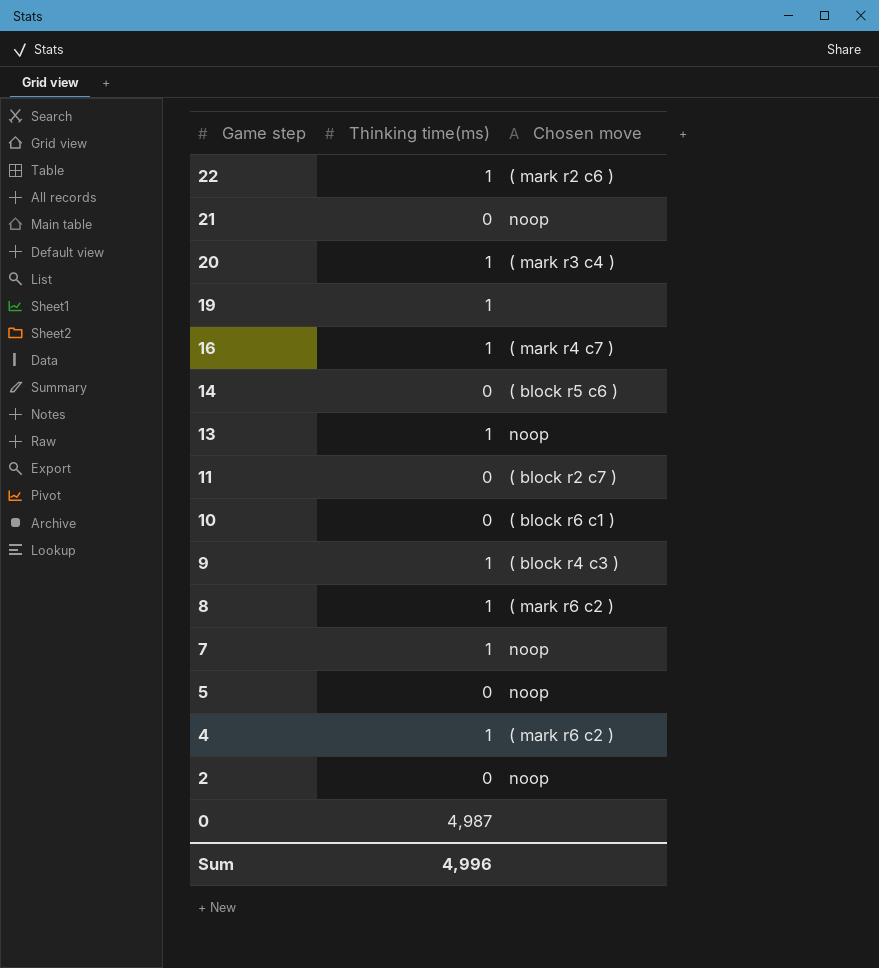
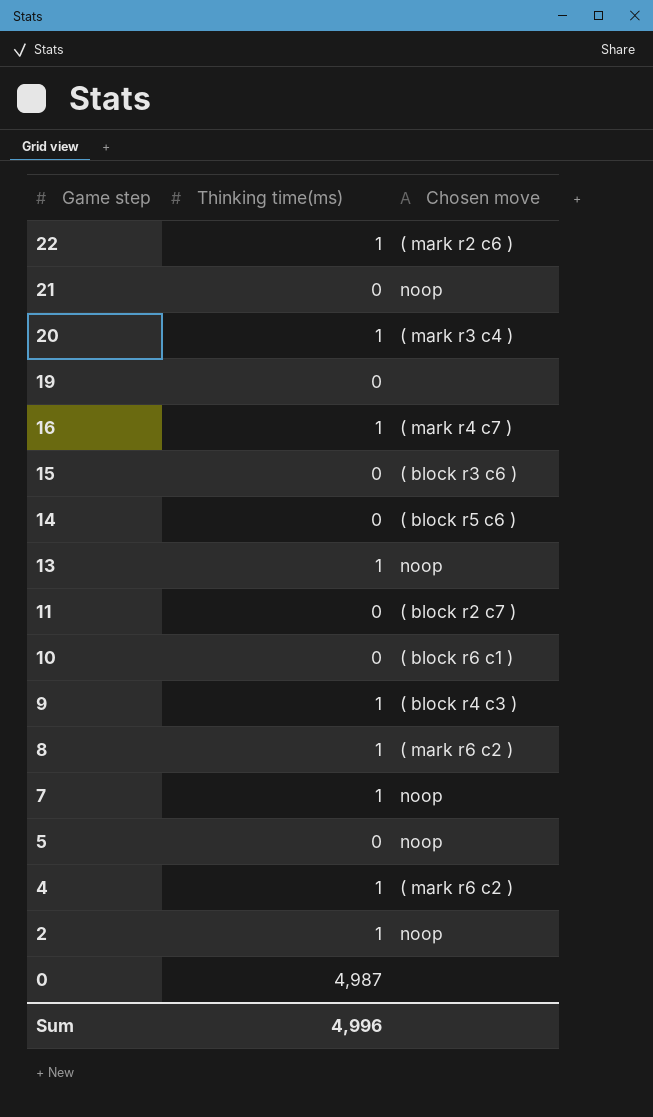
19 | Thinking time(ms): 1 -> 0
row 15: none -> 0 | ( block r3 c6 )
2 | Thinking time(ms): 0 -> 1

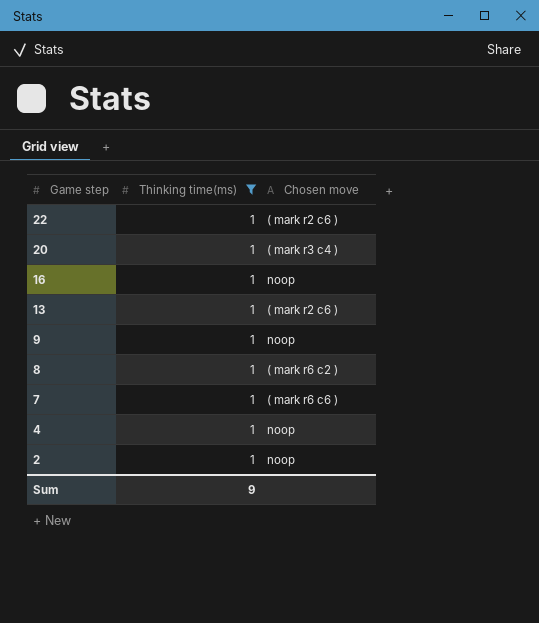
filter: none -> Thinking time(ms) = 1
16 | Chosen move: ( mark r4 c7 ) -> noop
13 | Chosen move: noop -> ( mark r2 c6 )
9 | Chosen move: ( block r4 c3 ) -> noop
7 | Chosen move: noop -> ( mark r6 c6 )
4 | Chosen move: ( mark r6 c2 ) -> noop
Sum | Thinking time(ms): 4,996 -> 9

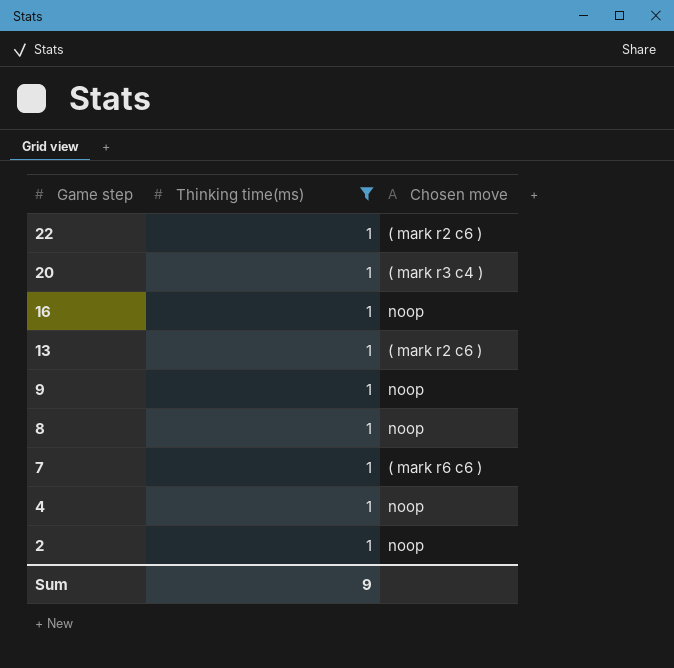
8 | Chosen move: ( mark r6 c2 ) -> noop

